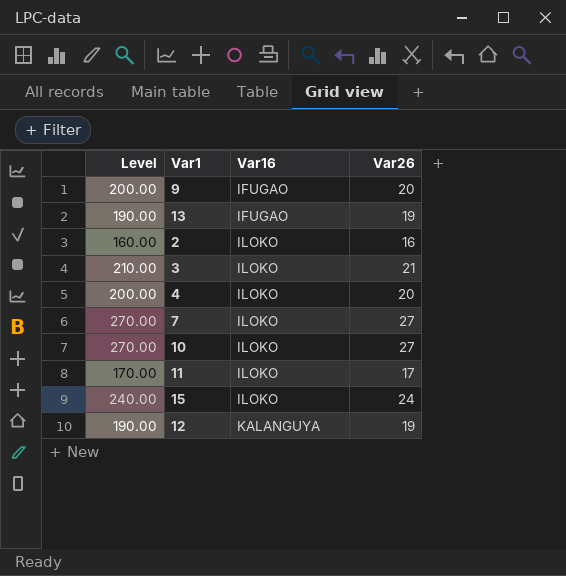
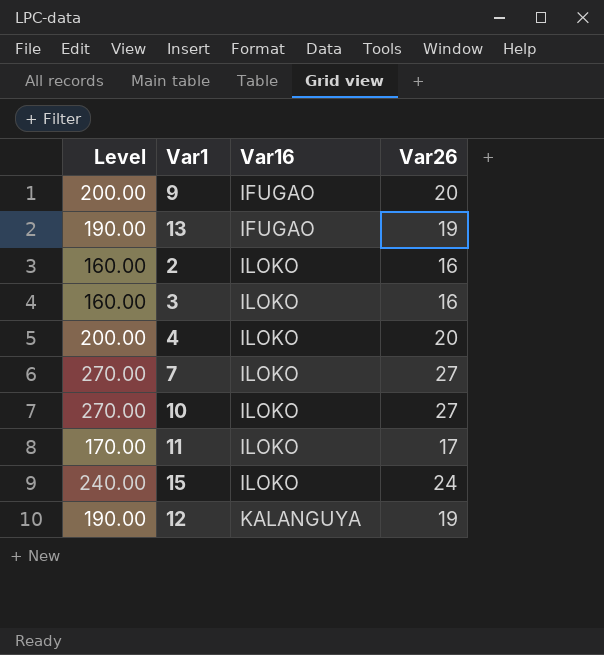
3 | Level: 210.00 -> 160.00
3 | Var26: 21 -> 16

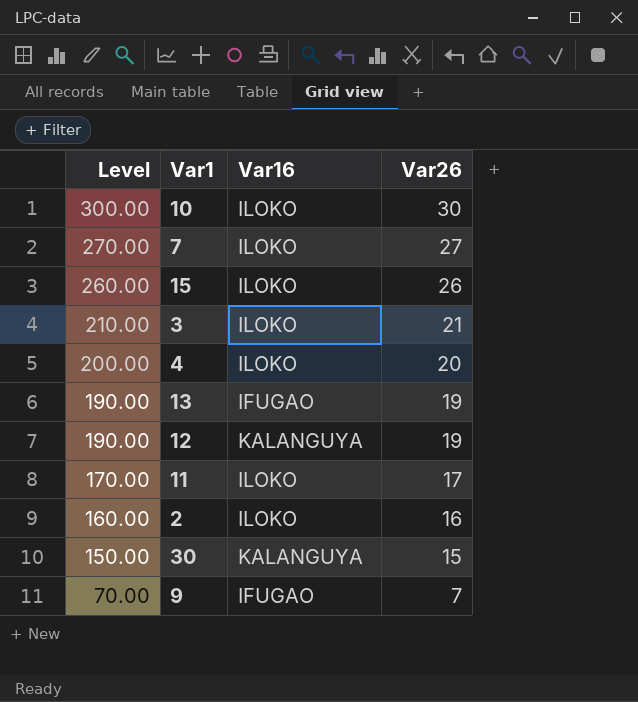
row order: Var16 ascending -> Level descending
10 | Level: 270.00 -> 300.00
10 | Var26: 27 -> 30
15 | Level: 240.00 -> 260.00
15 | Var26: 24 -> 26
3 | Level: 160.00 -> 210.00
3 | Var26: 16 -> 21
row 30: none -> 150.00 | KALANGUYA | 15
9 | Level: 200.00 -> 70.00
9 | Var26: 20 -> 7

